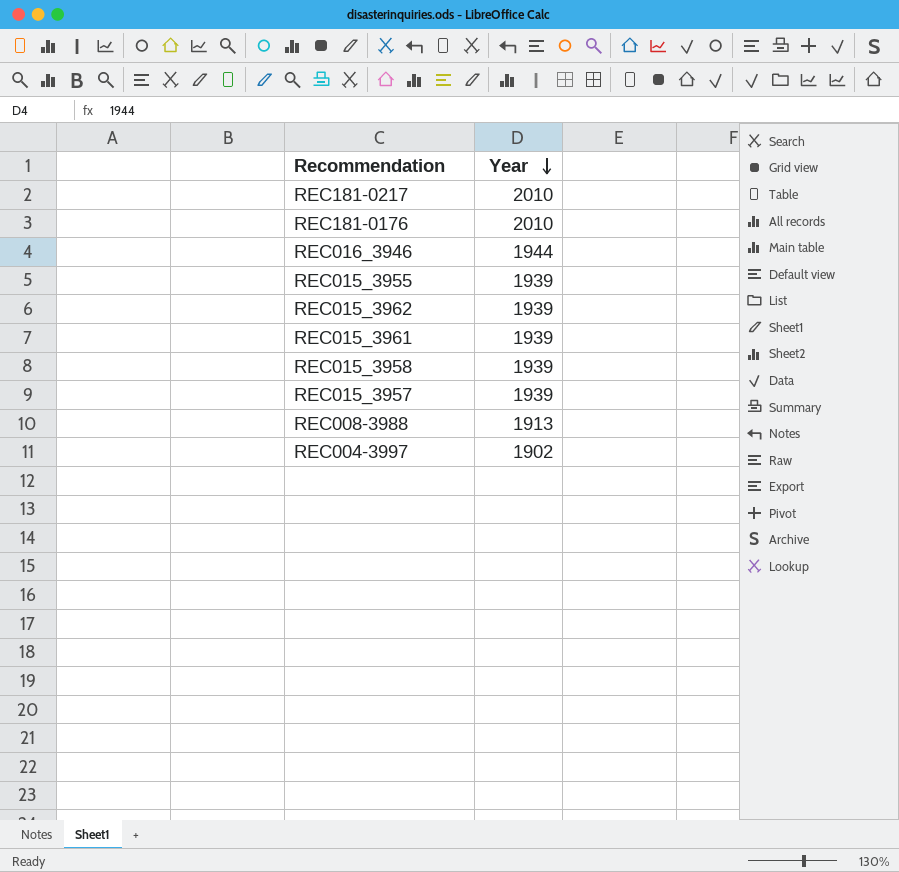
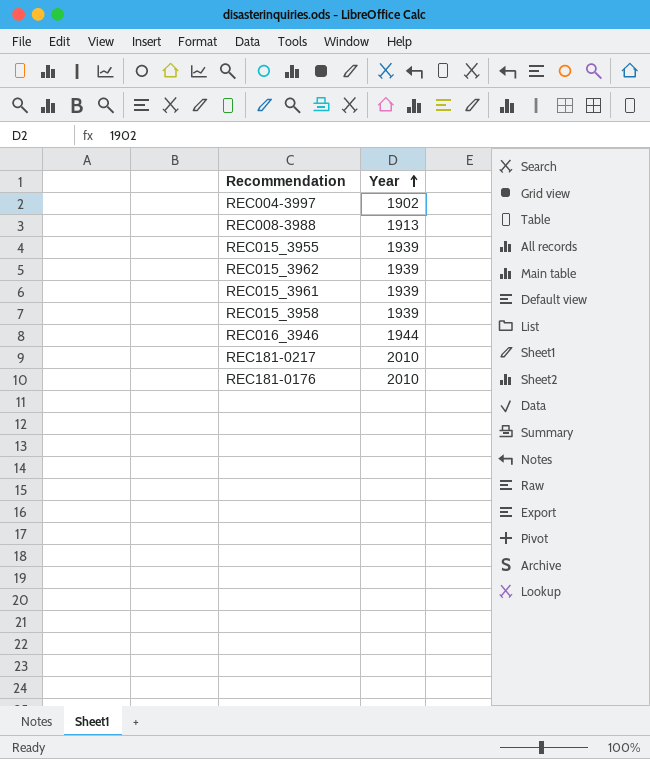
row order: Year descending -> Year ascending
row REC015_3957: 1939 -> none

